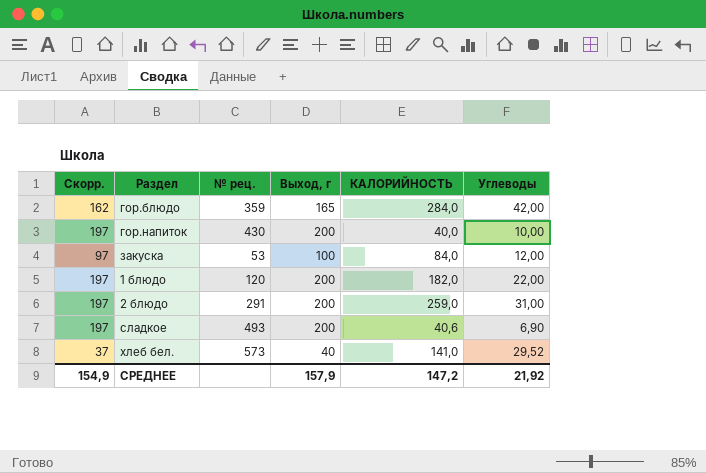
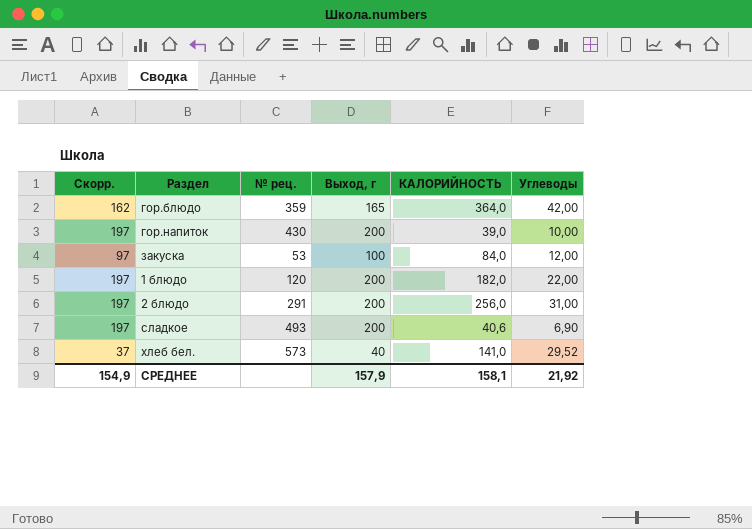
гор.блюдо | КАЛОРИЙНОСТЬ: 284,0 -> 364,0
гор.напиток | КАЛОРИЙНОСТЬ: 40,0 -> 39,0
2 блюдо | КАЛОРИЙНОСТЬ: 259,0 -> 256,0
СРЕДНЕЕ | КАЛОРИЙНОСТЬ: 147,2 -> 158,1

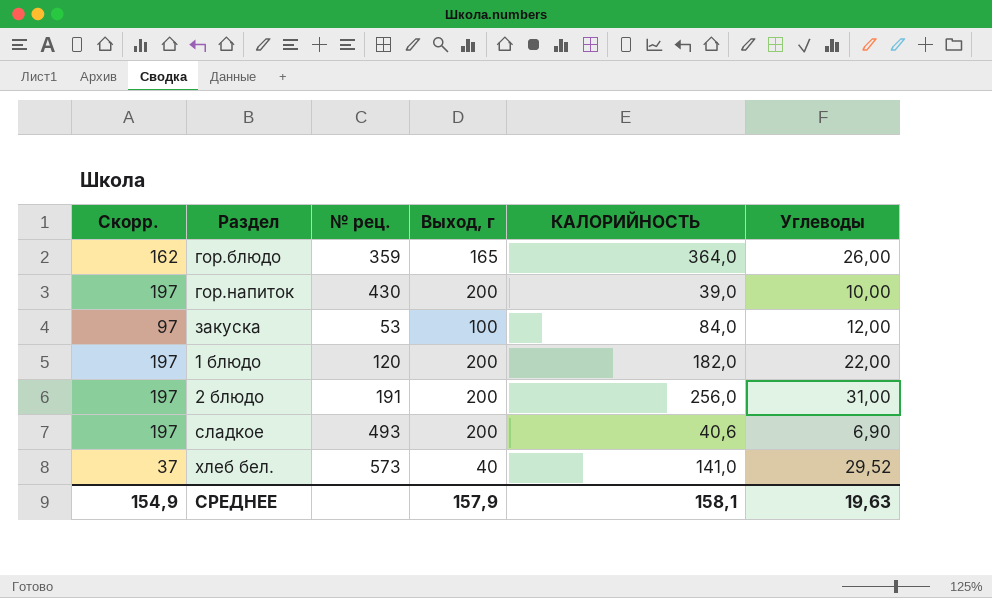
гор.блюдо | Углеводы: 42,00 -> 26,00
2 блюдо | № рец.: 291 -> 191
СРЕДНЕЕ | Углеводы: 21,92 -> 19,63

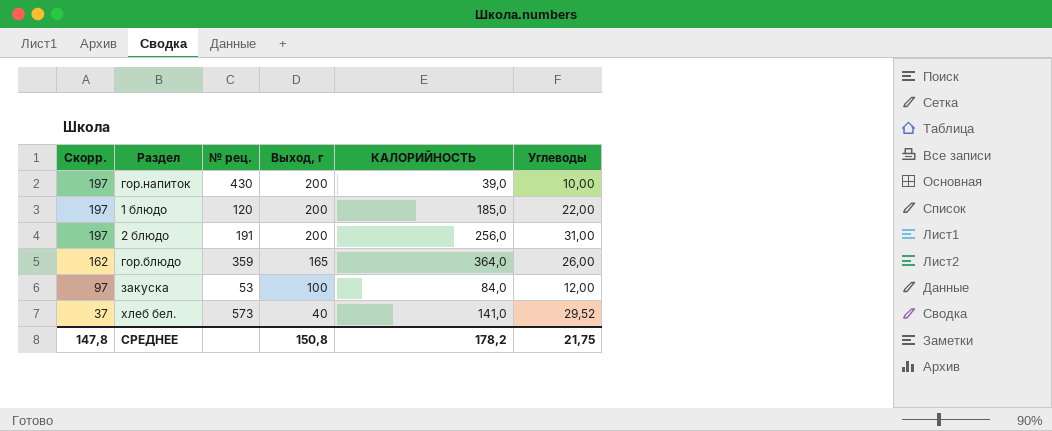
row order: none -> Скорр. descending
row сладкое: 197 | 493 | 200 | 40,6 | 6,90 -> none
1 блюдо | КАЛОРИЙНОСТЬ: 182,0 -> 185,0
СРЕДНЕЕ | Скорр.: 154,9 -> 147,8
СРЕДНЕЕ | Выход, г: 157,9 -> 150,8
СРЕДНЕЕ | КАЛОРИЙНОСТЬ: 158,1 -> 178,2
СРЕДНЕЕ | Углеводы: 19,63 -> 21,75

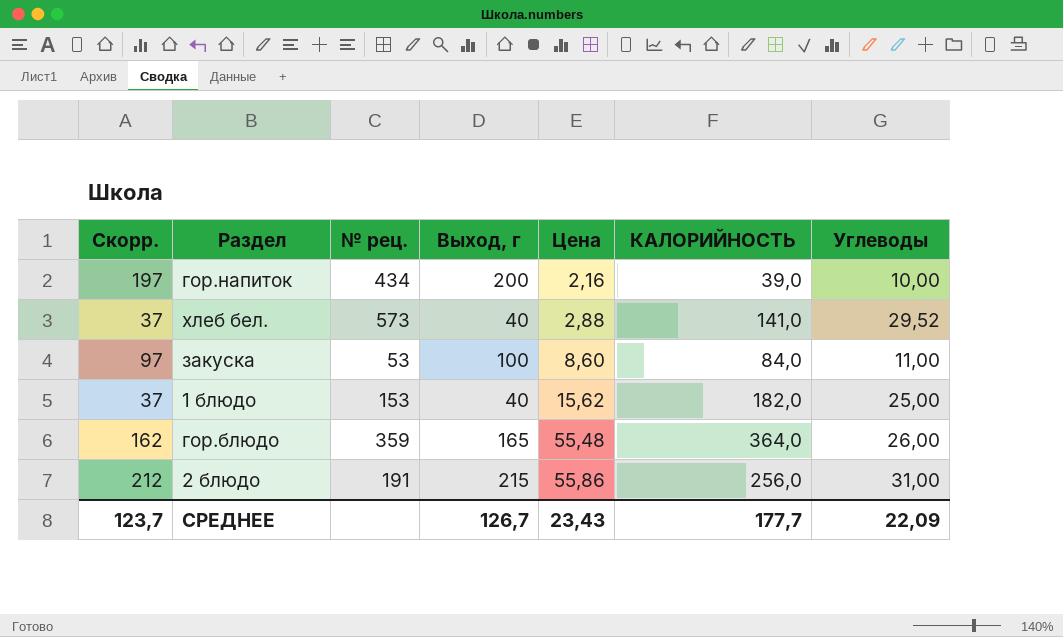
row order: Скорр. descending -> Цена ascending
column Цена | position: none -> 5
гор.напиток | № рец.: 430 -> 434
закуска | Углеводы: 12,00 -> 11,00
1 блюдо | Скорр.: 197 -> 37
1 блюдо | № рец.: 120 -> 153
1 блюдо | Выход, г: 200 -> 40
1 блюдо | КАЛОРИЙНОСТЬ: 185,0 -> 182,0
1 блюдо | Углеводы: 22,00 -> 25,00
2 блюдо | Скорр.: 197 -> 212
2 блюдо | Выход, г: 200 -> 215
СРЕДНЕЕ | Скорр.: 147,8 -> 123,7
СРЕДНЕЕ | Выход, г: 150,8 -> 126,7
СРЕДНЕЕ | КАЛОРИЙНОСТЬ: 178,2 -> 177,7
СРЕДНЕЕ | Углеводы: 21,75 -> 22,09

